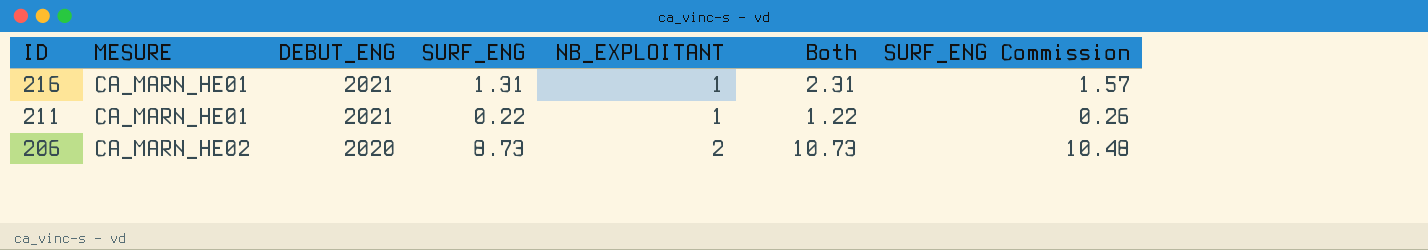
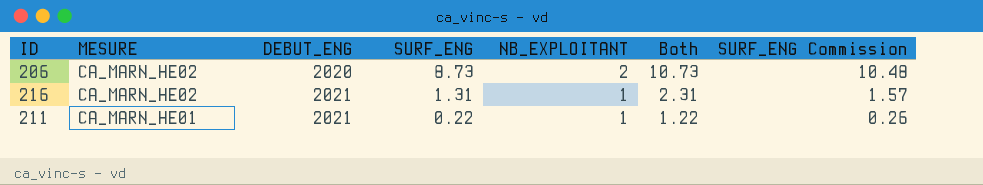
row order: ID descending -> MESURE descending
216 | MESURE: CA_MARN_HE01 -> CA_MARN_HE02

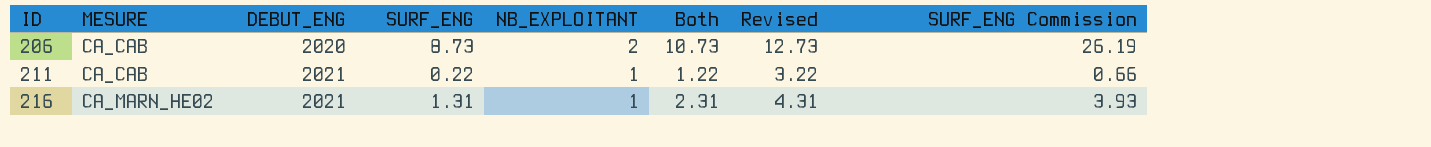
row order: MESURE descending -> ID ascending
column Revised | formula: none -> [Both] + 2
column SURF_ENG Commission | formula: [SURF_ENG] * 1.2 -> [SURF_ENG] * 3
206 | MESURE: CA_MARN_HE02 -> CA_CAB
211 | MESURE: CA_MARN_HE01 -> CA_CAB

